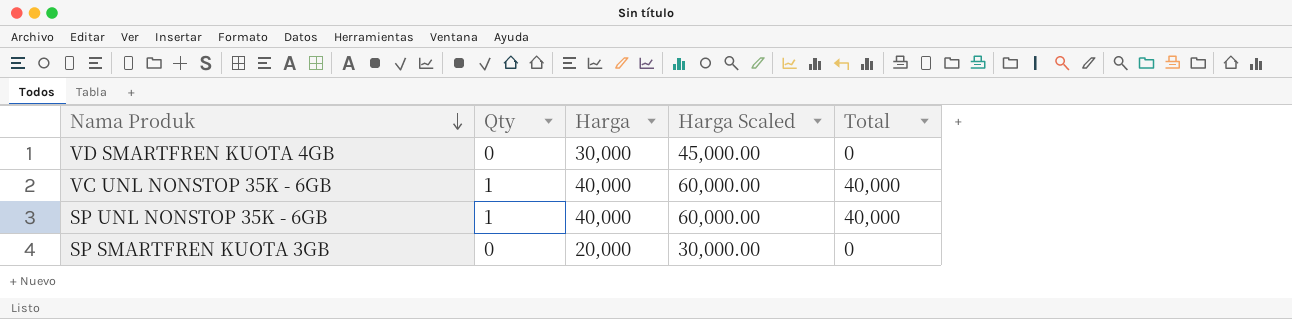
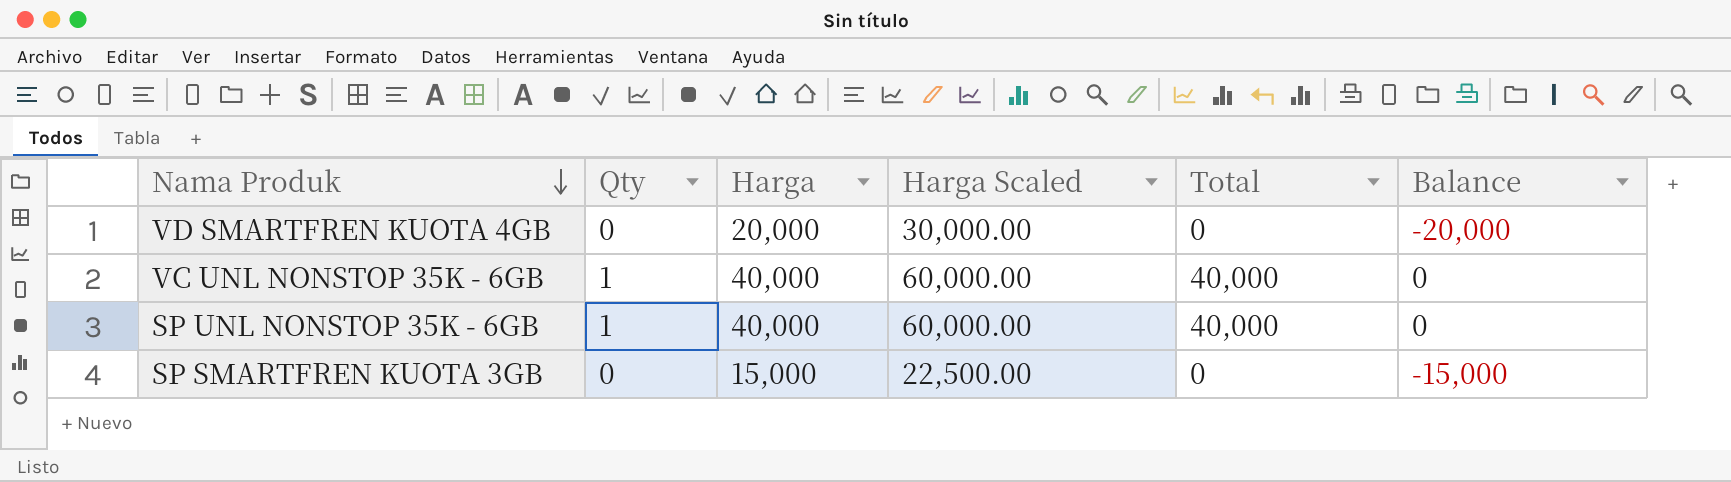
column Balance | formula: none -> [Total] - [Harga]
VD SMARTFREN KUOTA 4GB | Harga: 30,000 -> 20,000
VD SMARTFREN KUOTA 4GB | Harga Scaled: 45,000.00 -> 30,000.00
SP SMARTFREN KUOTA 3GB | Harga: 20,000 -> 15,000
SP SMARTFREN KUOTA 3GB | Harga Scaled: 30,000.00 -> 22,500.00

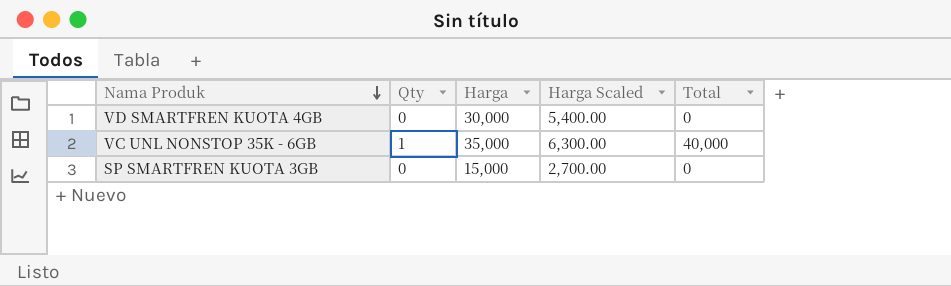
column Balance | formula: [Total] - [Harga] -> none
column Harga Scaled | formula: [Harga] * 1.5 -> [Harga] * 0.18
row SP UNL NONSTOP 35K - 6GB: 1 | 40,000 | 60,000.00 | 40,000 | 0 -> none
VD SMARTFREN KUOTA 4GB | Harga: 20,000 -> 30,000
VC UNL NONSTOP 35K - 6GB | Harga: 40,000 -> 35,000

